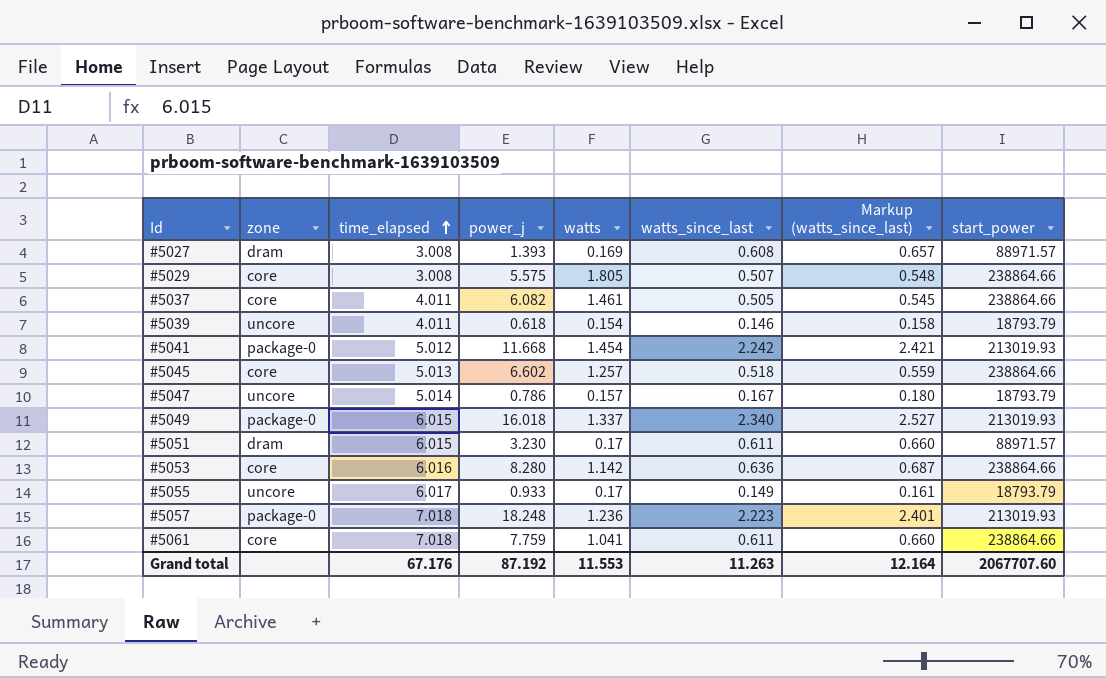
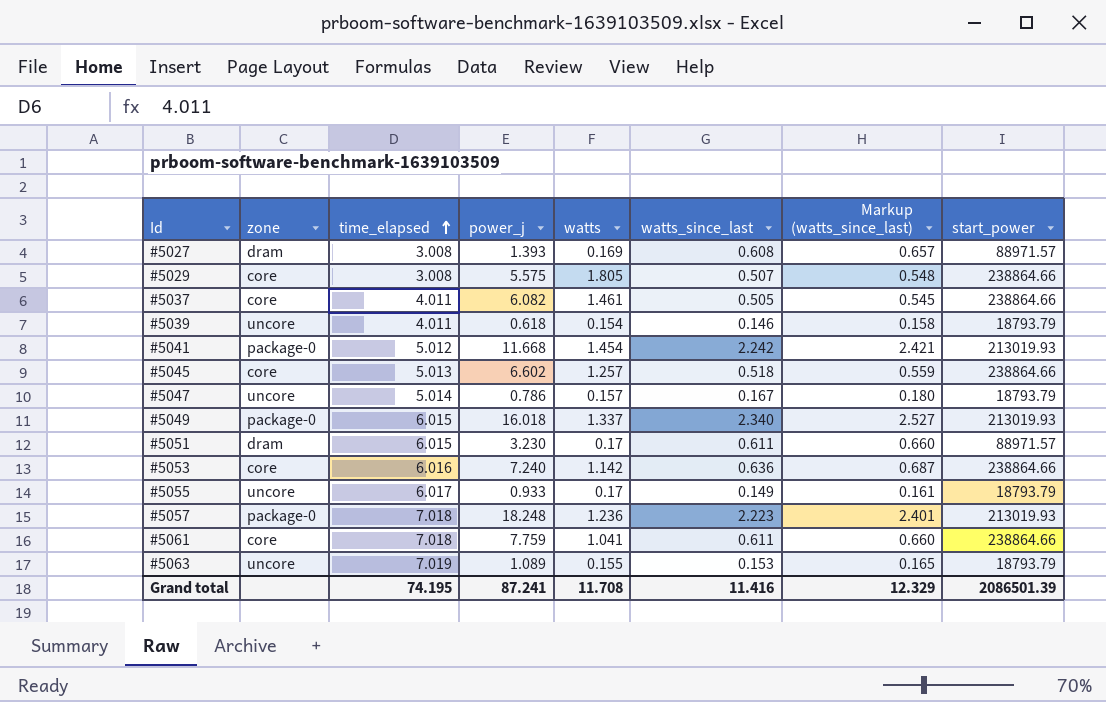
#5053 | power_j: 8.280 -> 7.240
row #5063: none -> uncore | 7.019 | 1.089 | 0.155 | 0.153 | 0.165 | 18793.79
Grand total | time_elapsed: 67.176 -> 74.195
Grand total | power_j: 87.192 -> 87.241
Grand total | watts: 11.553 -> 11.708
Grand total | watts_since_last: 11.263 -> 11.416
Grand total | Markup (watts_since_last): 12.164 -> 12.329
Grand total | start_power: 2067707.60 -> 2086501.39

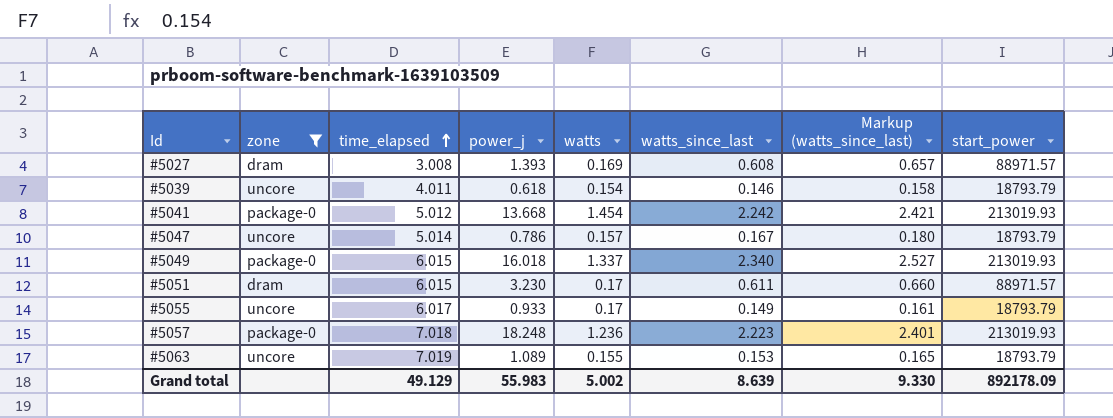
filter: none -> zone != core
#5041 | power_j: 11.668 -> 13.668
Grand total | time_elapsed: 74.195 -> 49.129
Grand total | power_j: 87.241 -> 55.983
Grand total | watts: 11.708 -> 5.002
Grand total | watts_since_last: 11.416 -> 8.639
Grand total | Markup (watts_since_last): 12.329 -> 9.330
Grand total | start_power: 2086501.39 -> 892178.09

